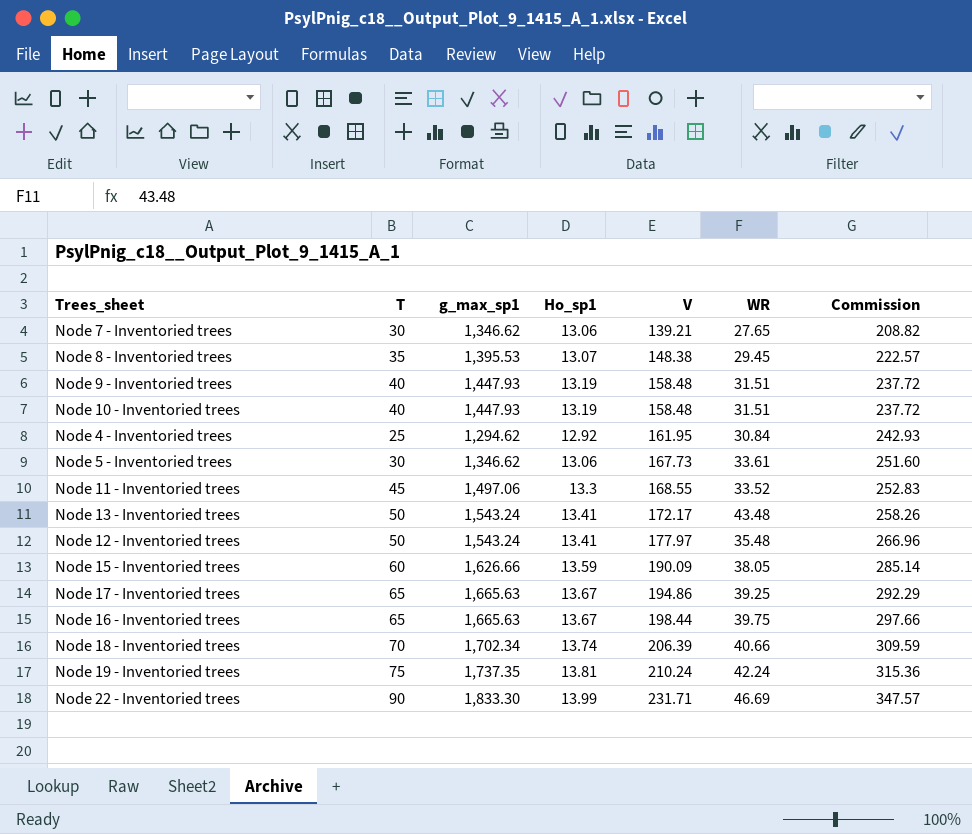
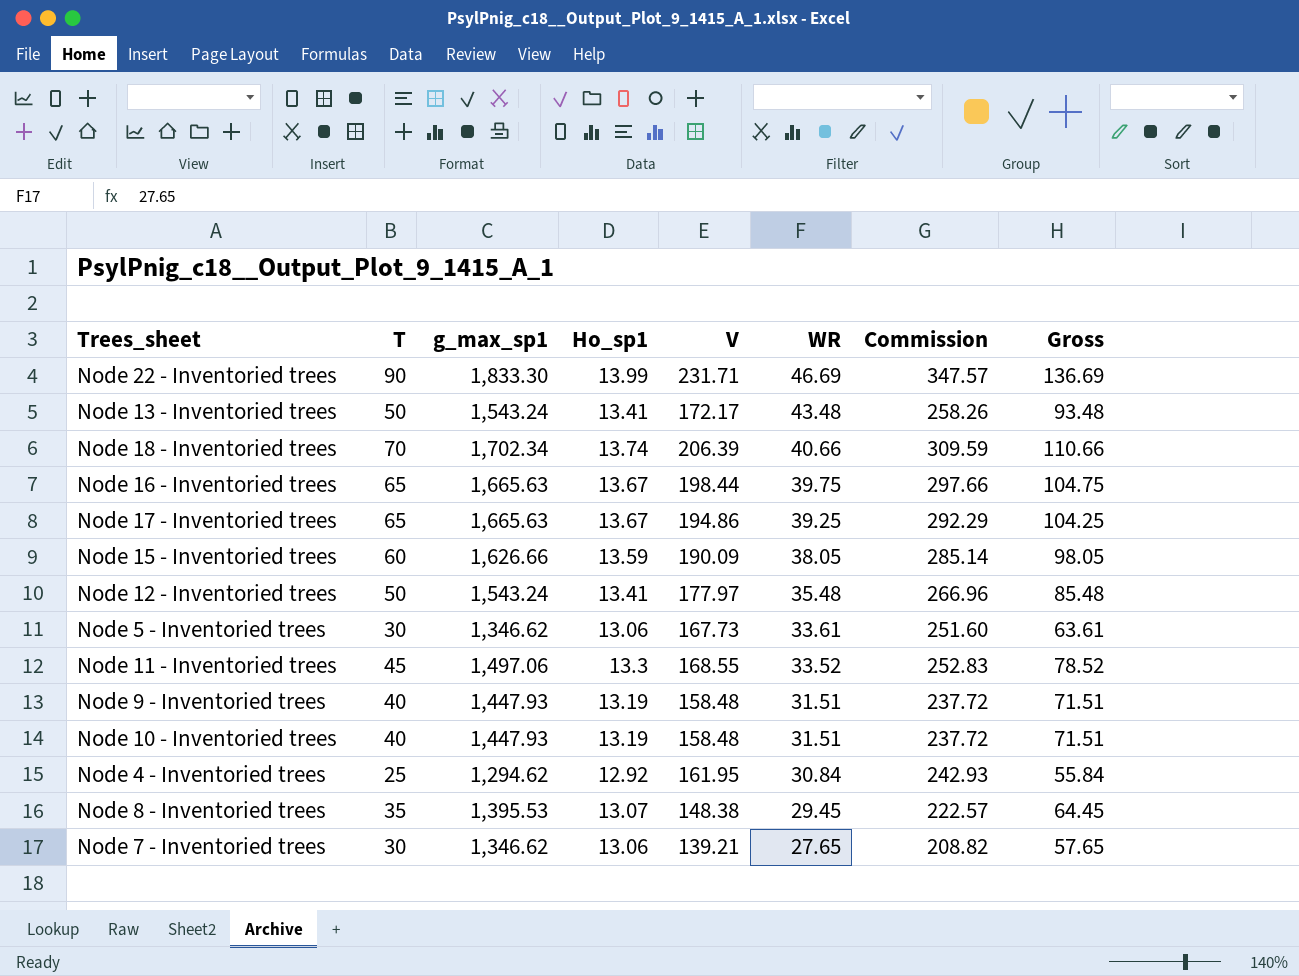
row order: V ascending -> WR descending
column Gross | formula: none -> [T] + [WR]
row Node 19 - Inventoried trees: 75 | 1,737.35 | 13.81 | 210.24 | 42.24 | 315.36 -> none

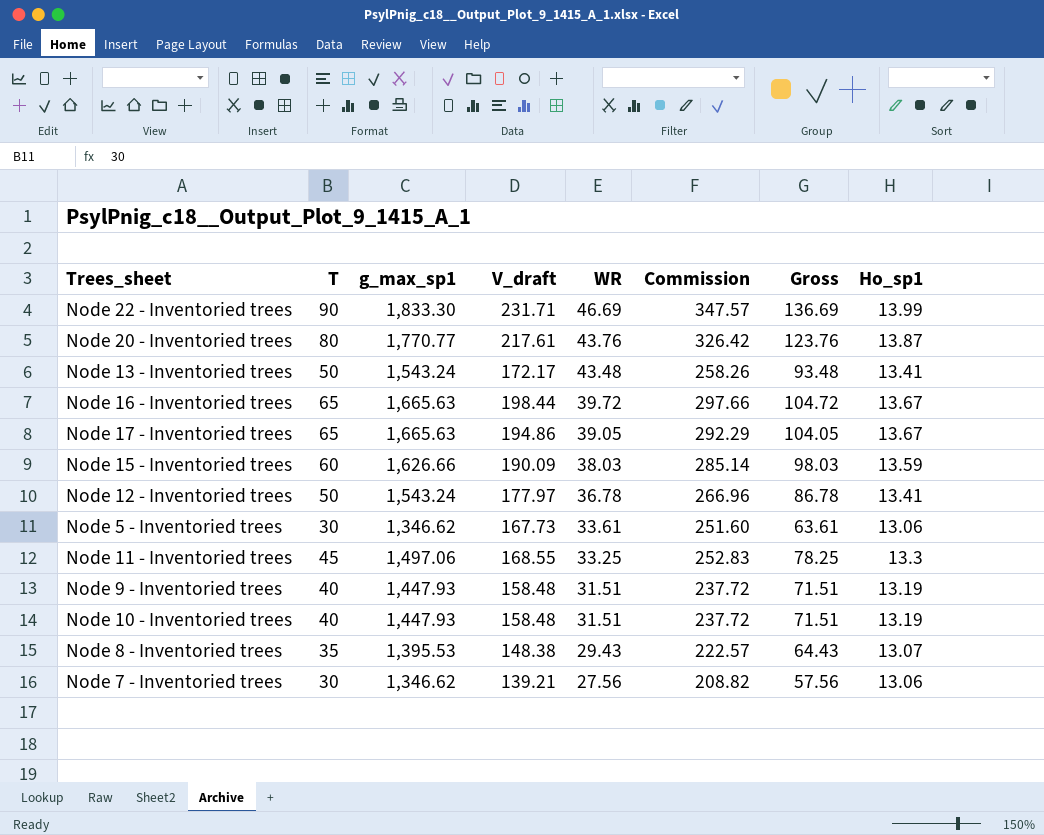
column name: V -> V_draft
column Ho_sp1 | position: 4 -> 8
row Node 18 - Inventoried trees: 70 | 1,702.34 | 13.74 | 206.39 | 40.66 | 309.59 | 110.66 -> none
row Node 4 - Inventoried trees: 25 | 1,294.62 | 12.92 | 161.95 | 30.84 | 242.93 | 55.84 -> none
row Node 20 - Inventoried trees: none -> 80 | 1,770.77 | 217.61 | 43.76 | 326.42 | 123.76 | 13.87
Node 16 - Inventoried trees | WR: 39.75 -> 39.72
Node 16 - Inventoried trees | Gross: 104.75 -> 104.72
Node 17 - Inventoried trees | WR: 39.25 -> 39.05
Node 17 - Inventoried trees | Gross: 104.25 -> 104.05
Node 15 - Inventoried trees | WR: 38.05 -> 38.03
Node 15 - Inventoried trees | Gross: 98.05 -> 98.03
Node 12 - Inventoried trees | WR: 35.48 -> 36.78
Node 12 - Inventoried trees | Gross: 85.48 -> 86.78
Node 11 - Inventoried trees | WR: 33.52 -> 33.25
Node 11 - Inventoried trees | Gross: 78.52 -> 78.25
Node 8 - Inventoried trees | WR: 29.45 -> 29.43
Node 8 - Inventoried trees | Gross: 64.45 -> 64.43
Node 7 - Inventoried trees | WR: 27.65 -> 27.56
Node 7 - Inventoried trees | Gross: 57.65 -> 57.56

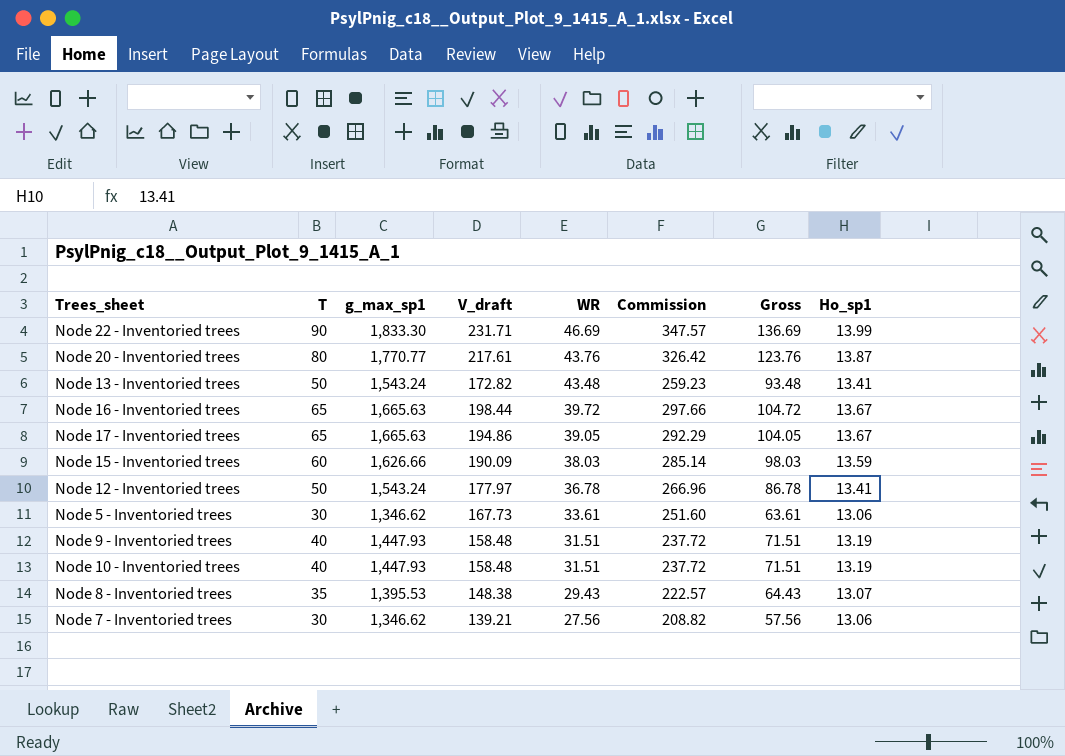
row Node 11 - Inventoried trees: 45 | 1,497.06 | 168.55 | 33.25 | 252.83 | 78.25 | 13.3 -> none
Node 13 - Inventoried trees | V_draft: 172.17 -> 172.82
Node 13 - Inventoried trees | Commission: 258.26 -> 259.23

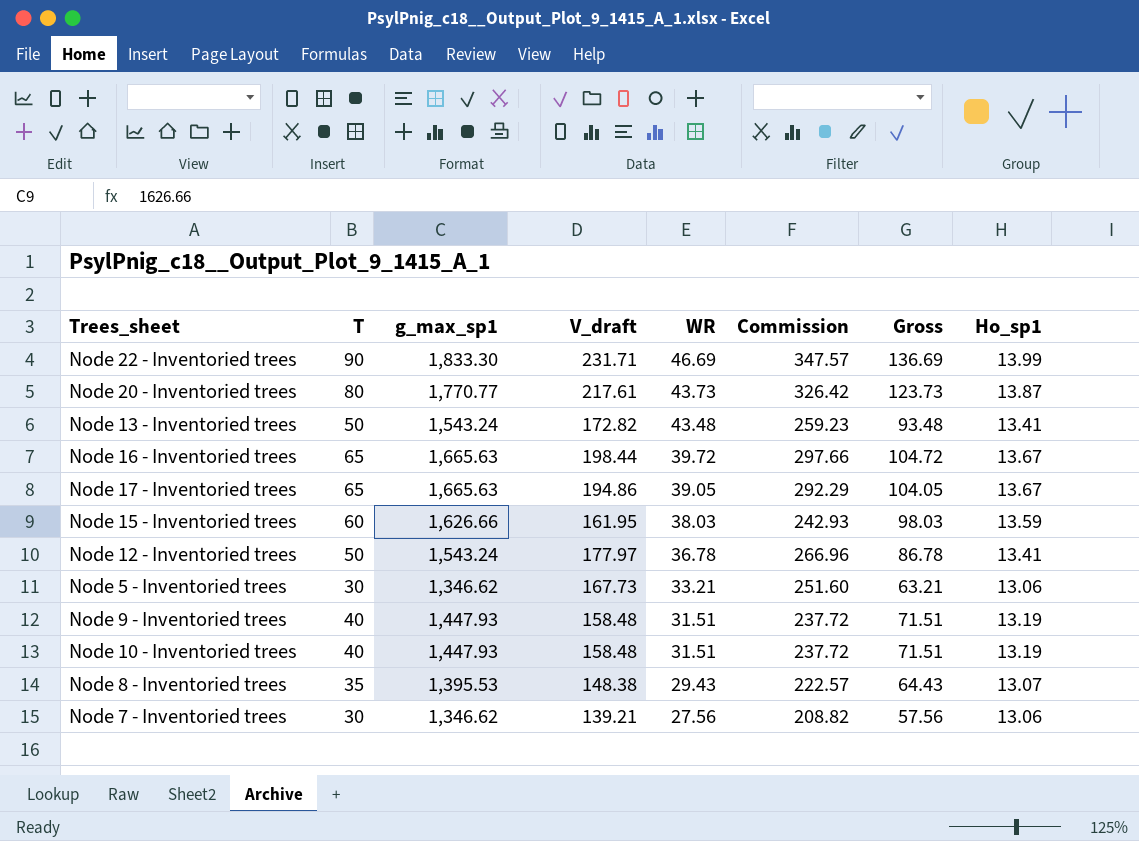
Node 20 - Inventoried trees | WR: 43.76 -> 43.73
Node 20 - Inventoried trees | Gross: 123.76 -> 123.73
Node 15 - Inventoried trees | V_draft: 190.09 -> 161.95
Node 15 - Inventoried trees | Commission: 285.14 -> 242.93
Node 5 - Inventoried trees | WR: 33.61 -> 33.21
Node 5 - Inventoried trees | Gross: 63.61 -> 63.21

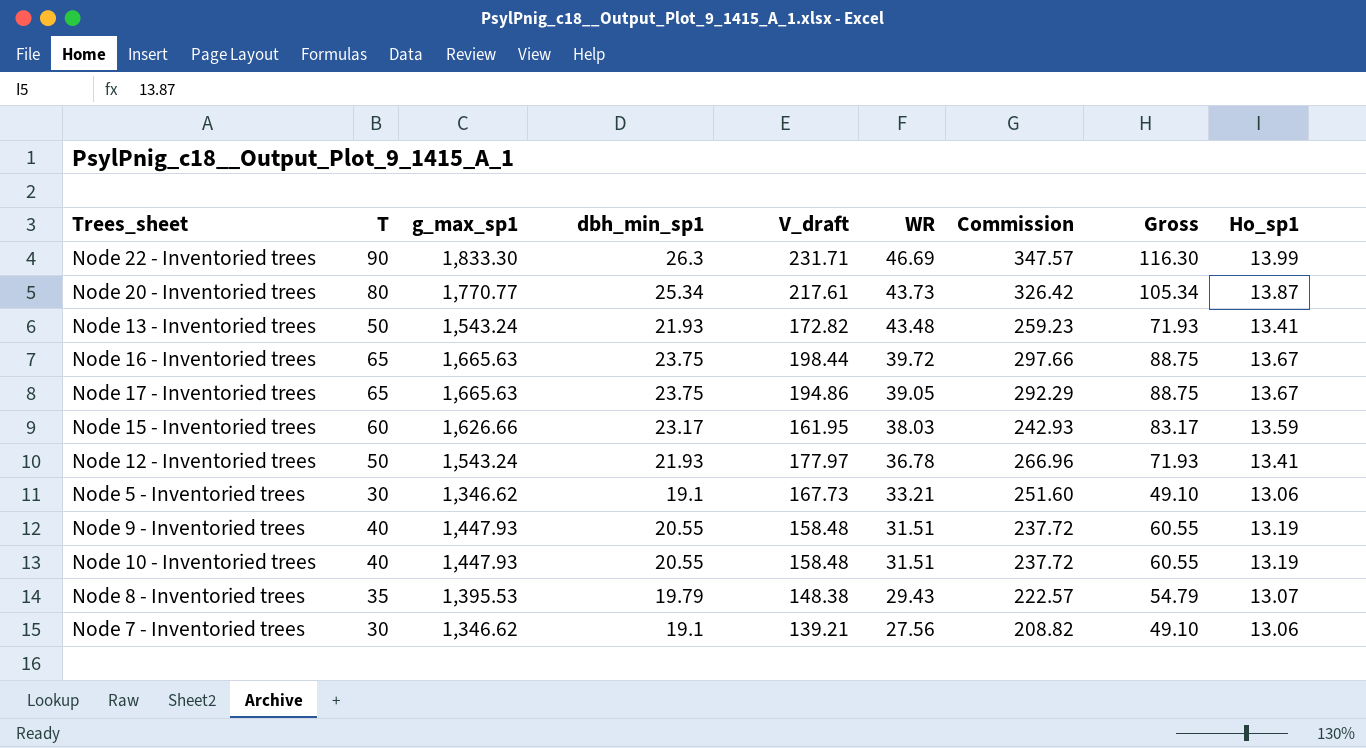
column dbh_min_sp1 | position: none -> 4
column Gross | formula: [T] + [WR] -> [T] + [dbh_min_sp1]

